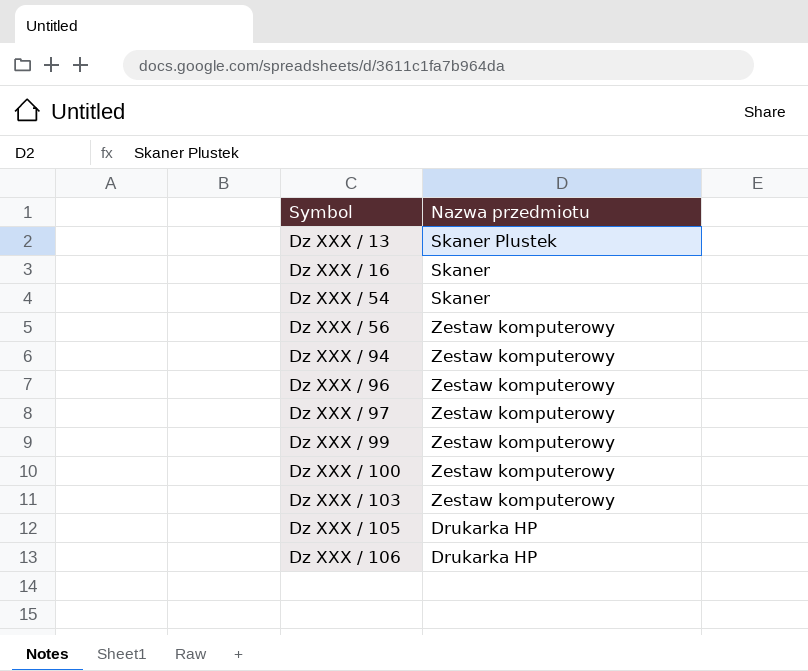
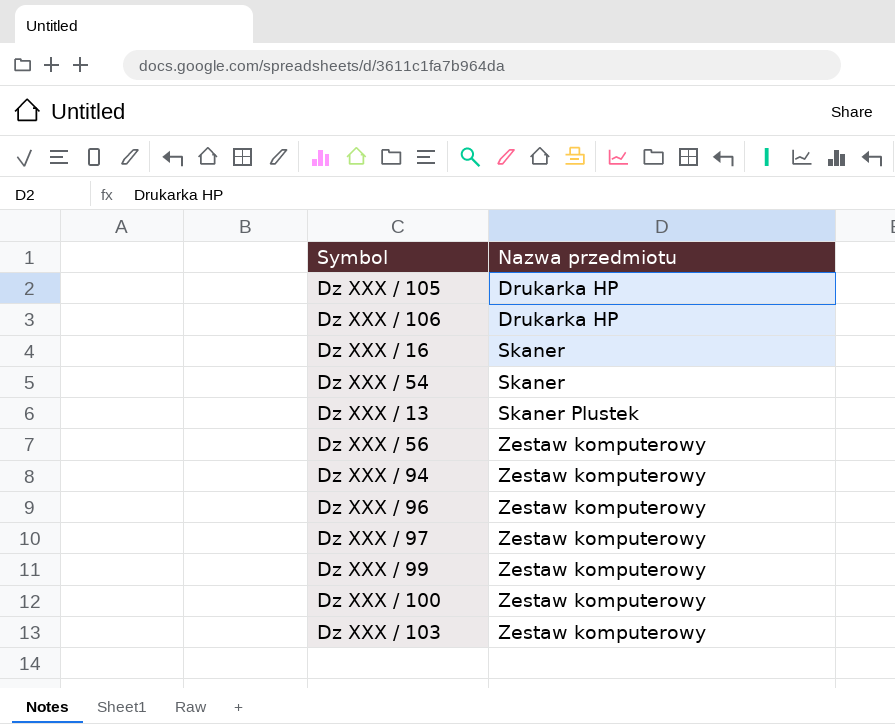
row order: Symbol ascending -> Nazwa przedmiotu ascending

